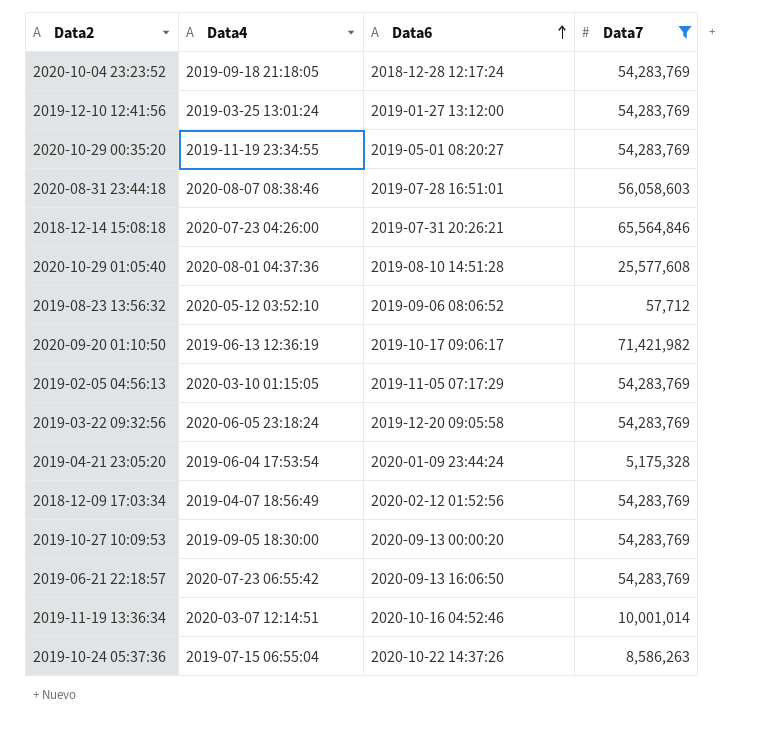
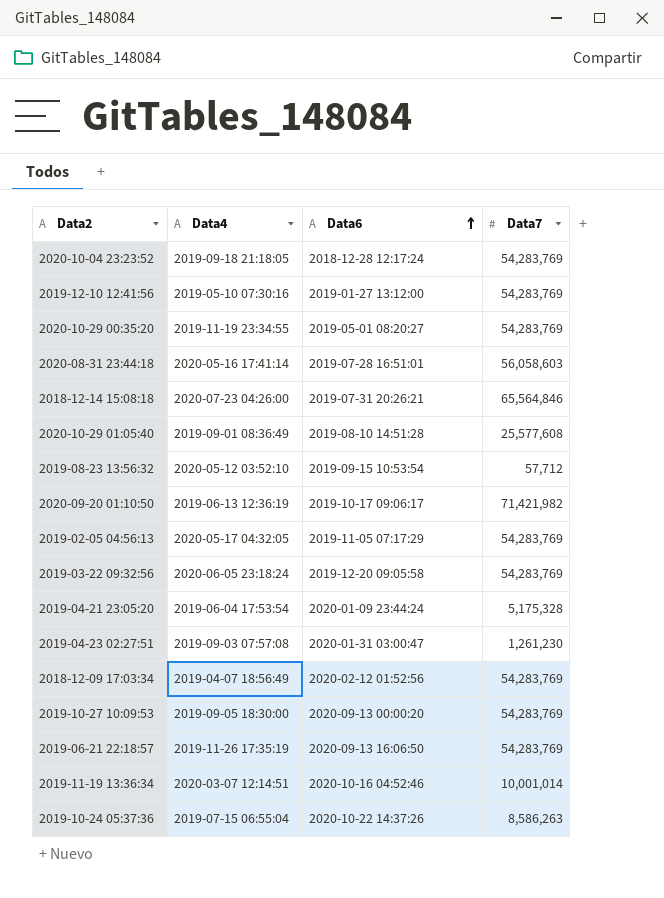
filter: Data7 != 1,261,230 -> none
2019-12-10 12:41:56 | Data4: 2019-03-25 13:01:24 -> 2019-05-10 07:30:16
2020-08-31 23:44:18 | Data4: 2020-08-07 08:38:46 -> 2020-05-16 17:41:14
2020-10-29 01:05:40 | Data4: 2020-08-01 04:37:36 -> 2019-09-01 08:36:49
2019-08-23 13:56:32 | Data6: 2019-09-06 08:06:52 -> 2019-09-15 10:53:54
2019-02-05 04:56:13 | Data4: 2020-03-10 01:15:05 -> 2020-05-17 04:32:05
2019-06-21 22:18:57 | Data4: 2020-07-23 06:55:42 -> 2019-11-26 17:35:19

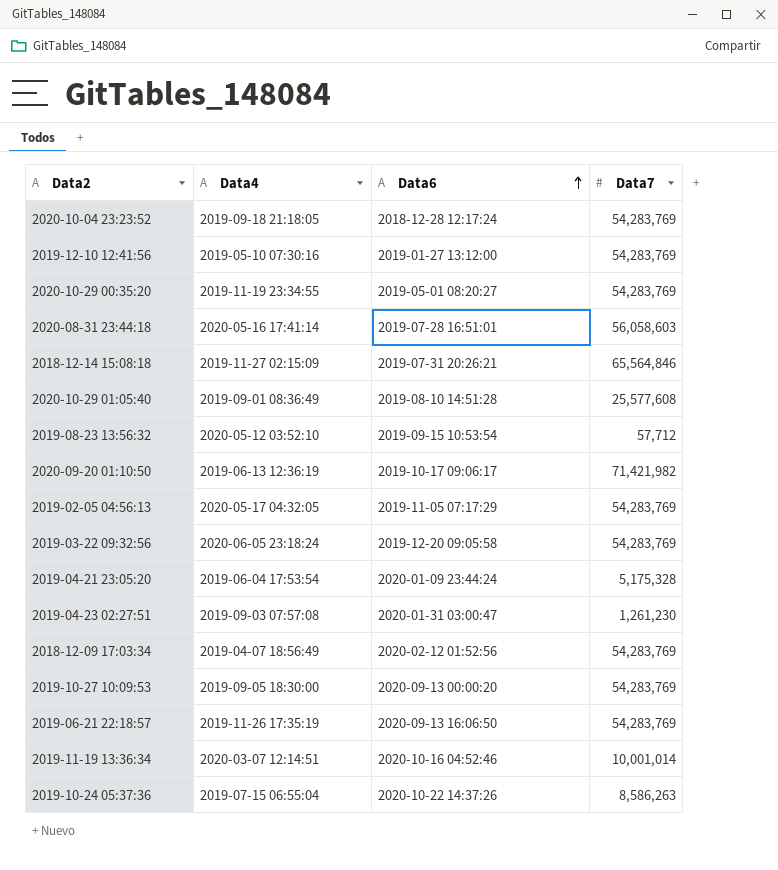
2018-12-14 15:08:18 | Data4: 2020-07-23 04:26:00 -> 2019-11-27 02:15:09

